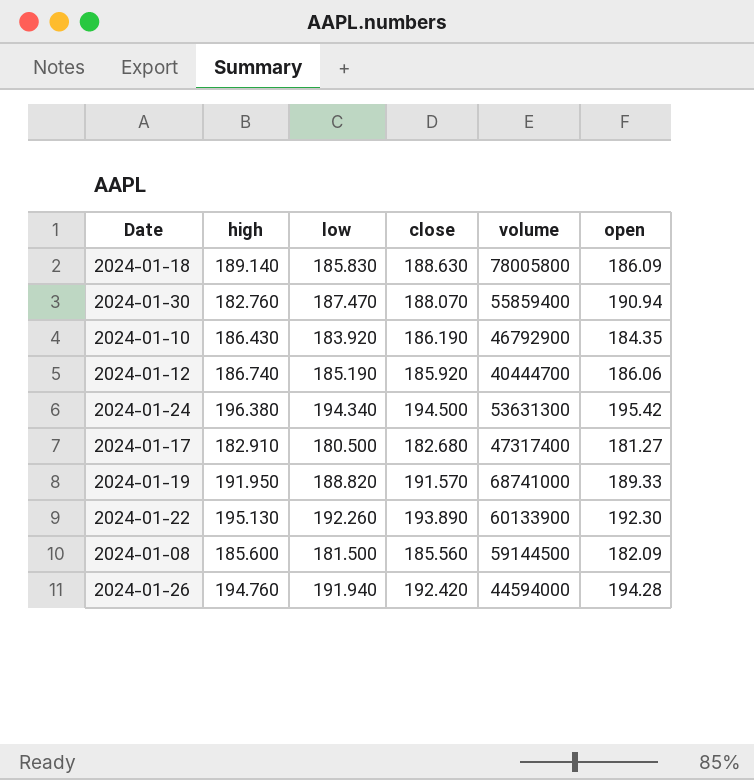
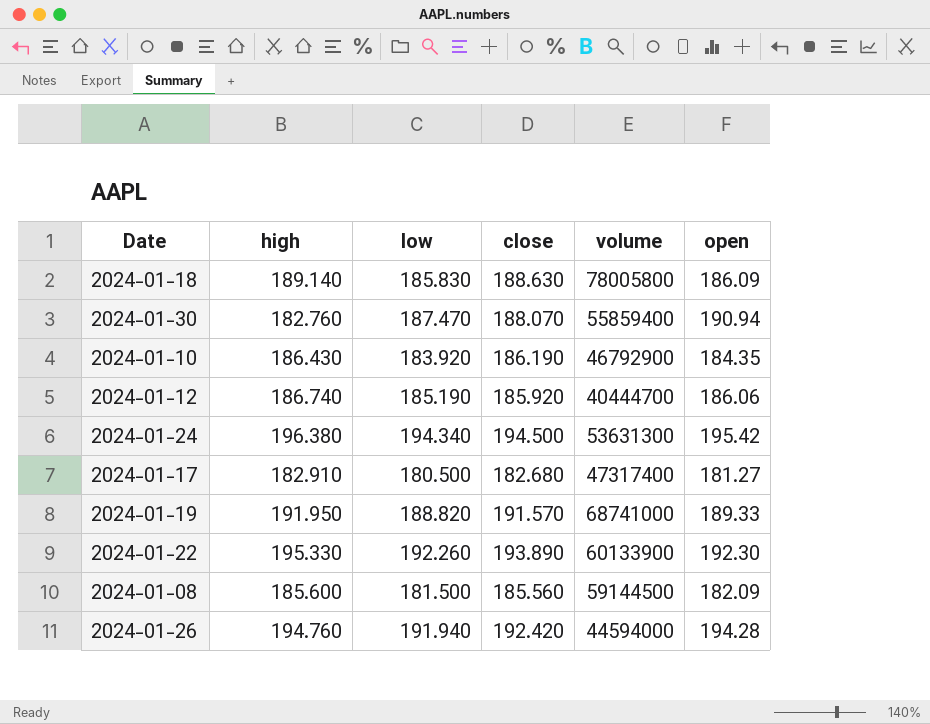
2024-01-22 | high: 195.130 -> 195.330

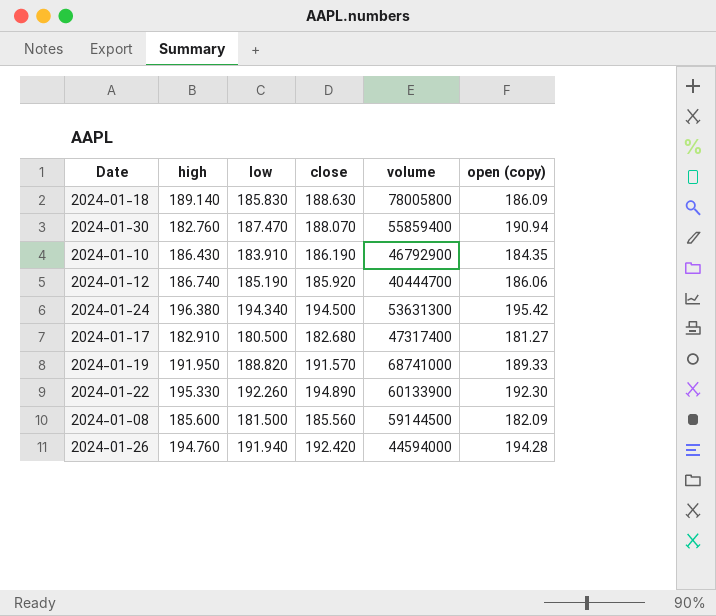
column name: open -> open (copy)
2024-01-10 | low: 183.920 -> 183.910
2024-01-22 | close: 193.890 -> 194.890

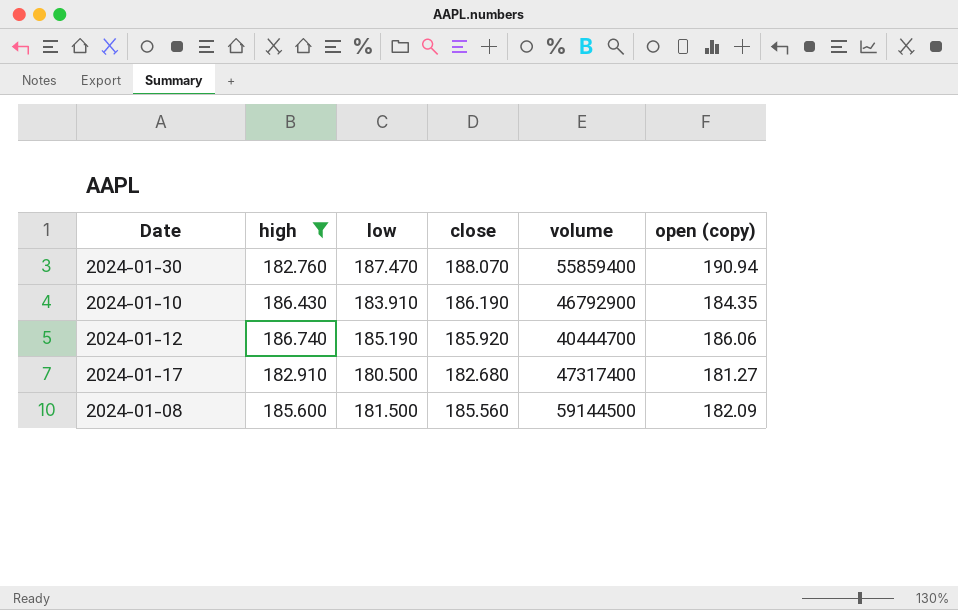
filter: none -> high <= 186.740

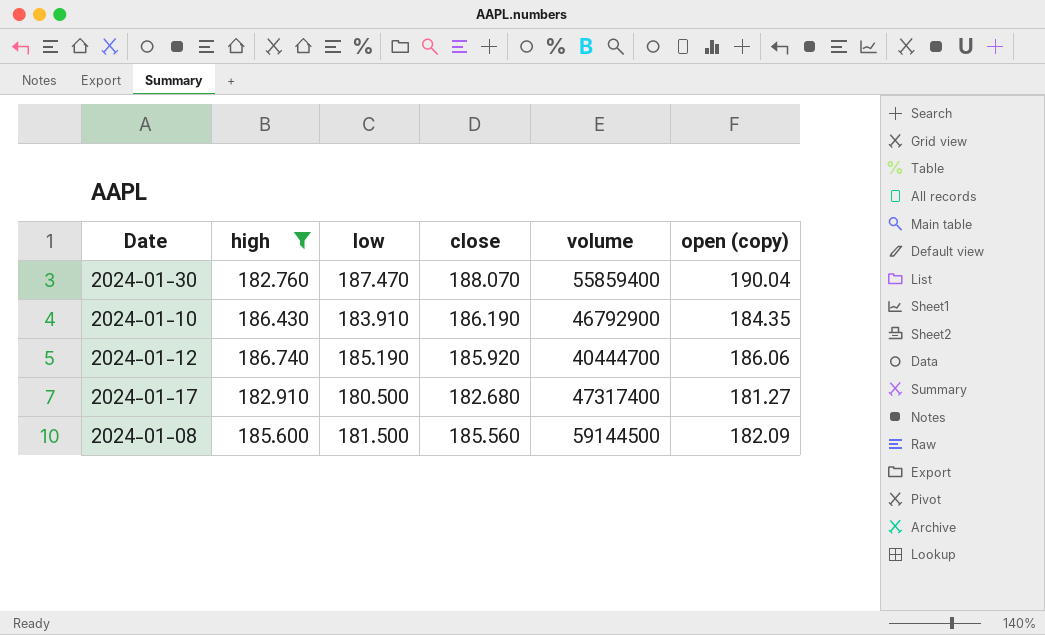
2024-01-30 | open (copy): 190.94 -> 190.04

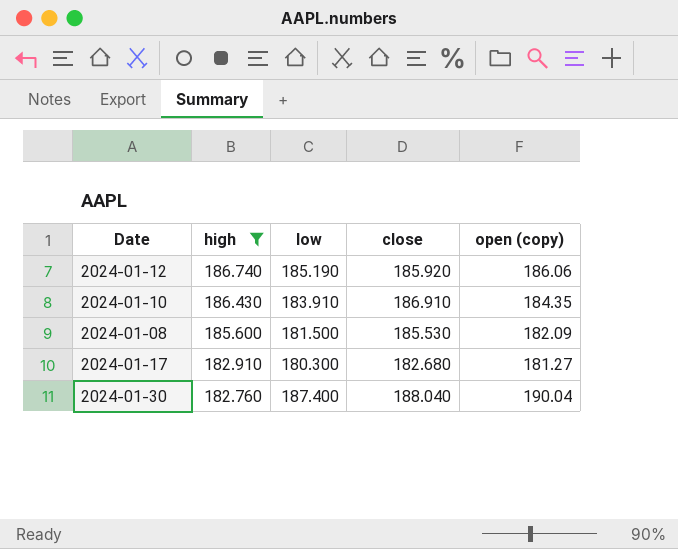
row order: none -> high descending
column volume | position: 5 -> none
2024-01-10 | close: 186.190 -> 186.910
2024-01-08 | close: 185.560 -> 185.530
2024-01-17 | low: 180.500 -> 180.300
2024-01-30 | low: 187.470 -> 187.400
2024-01-30 | close: 188.070 -> 188.040

